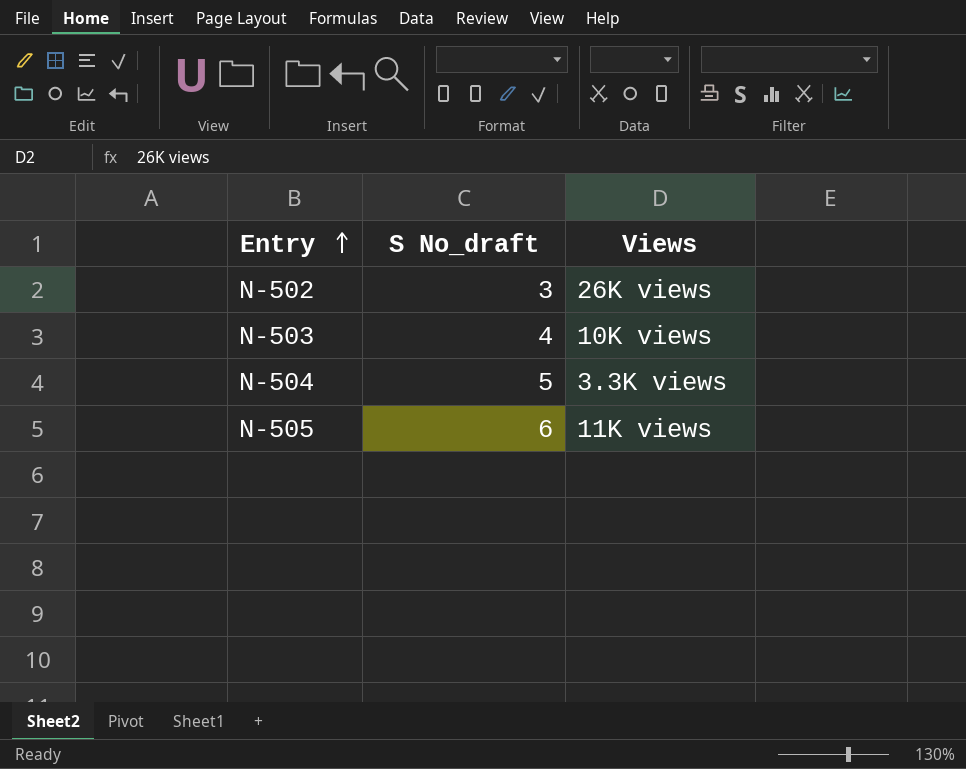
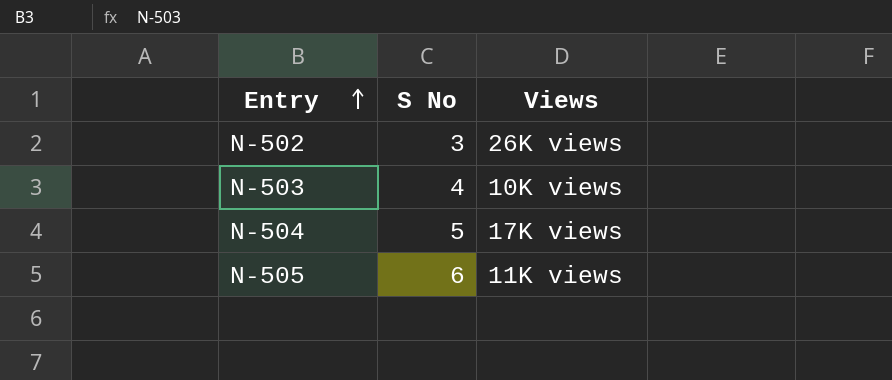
column name: S No_draft -> S No
N-504 | Views: 3.3K views -> 17K views

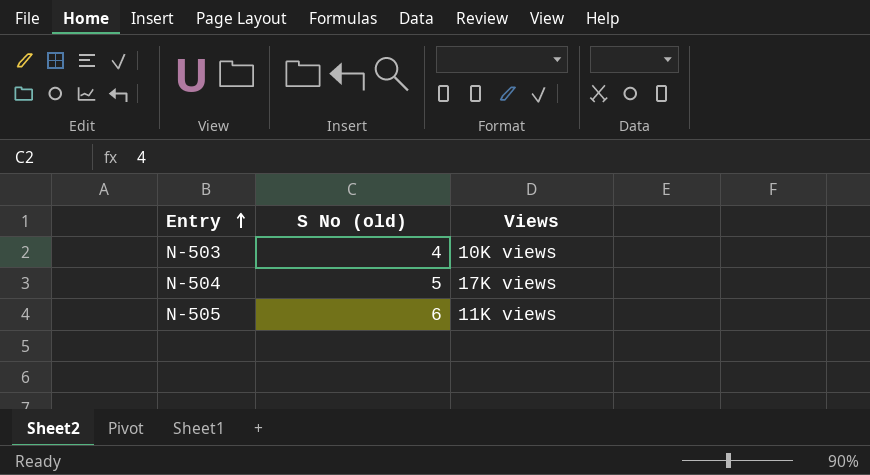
column name: S No -> S No (old)
row N-502: 3 | 26K views -> none

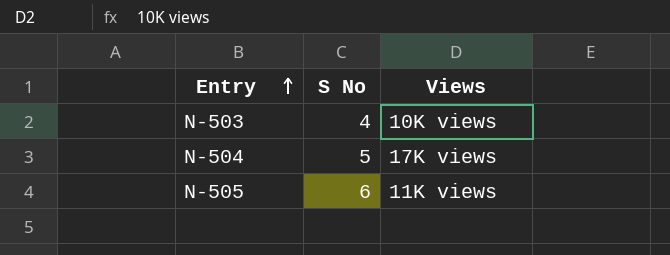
column name: S No (old) -> S No

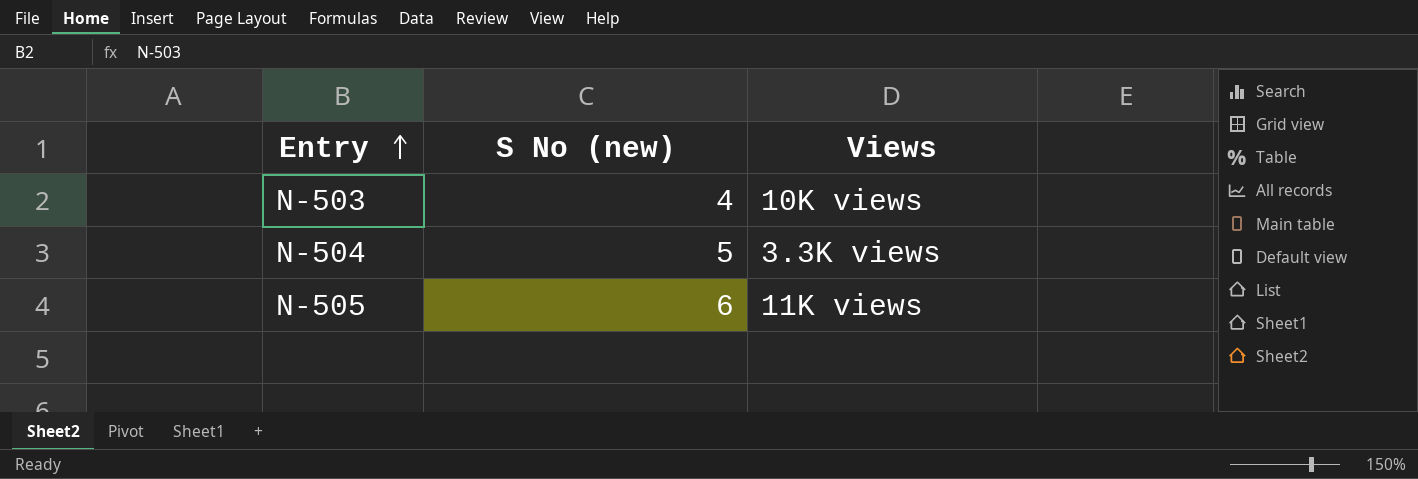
column name: S No -> S No (new)
N-504 | Views: 17K views -> 3.3K views

